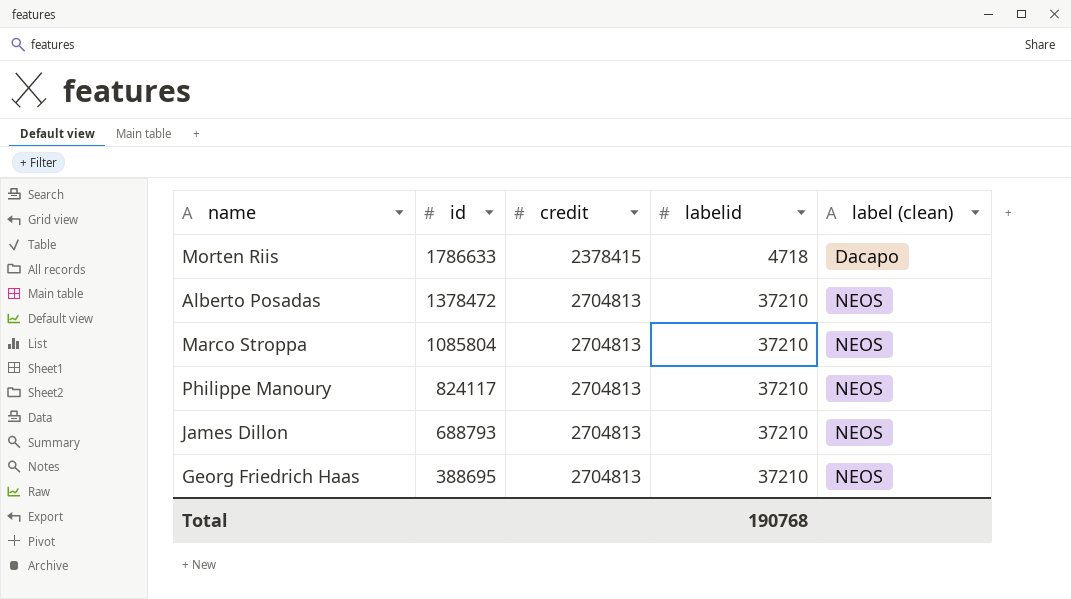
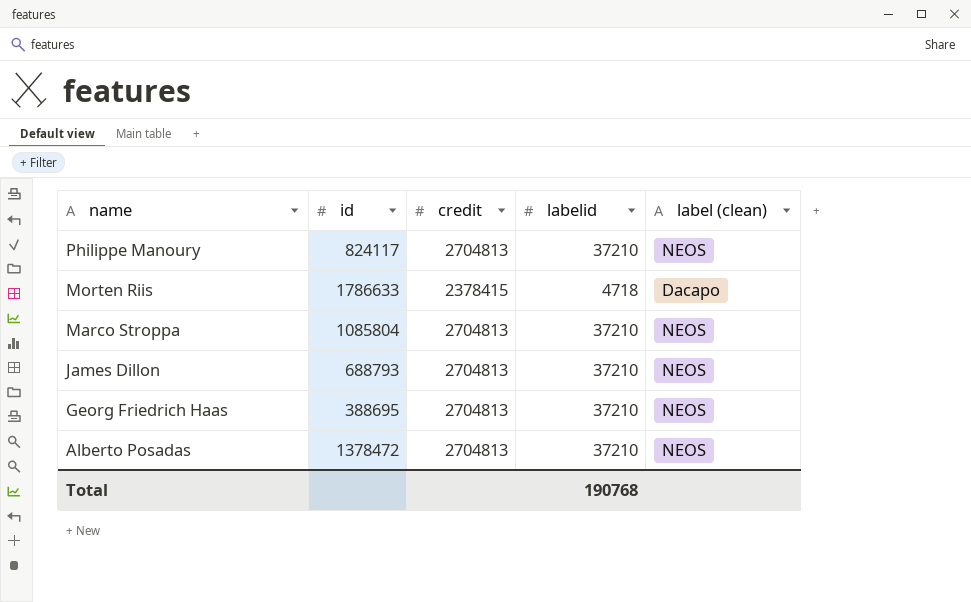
row order: id descending -> name descending

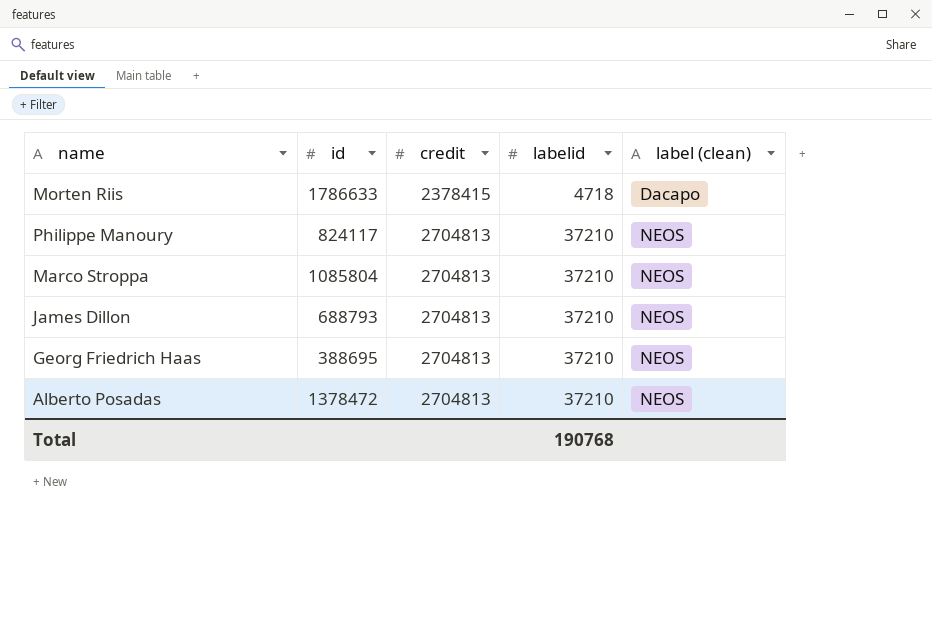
row order: name descending -> credit ascending

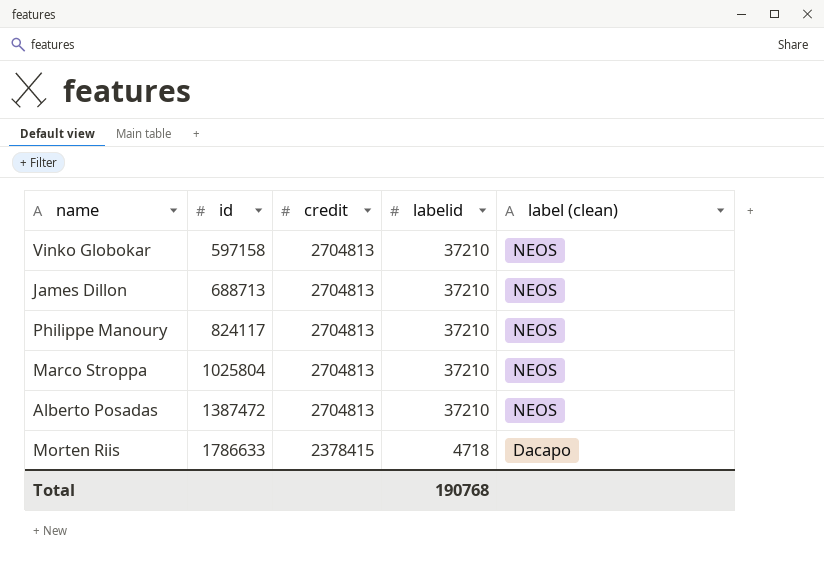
row order: credit ascending -> id ascending
row Georg Friedrich Haas: 388695 | 2704813 | 37210 | NEOS -> none
row Vinko Globokar: none -> 597158 | 2704813 | 37210 | NEOS
James Dillon | id: 688793 -> 688713
Marco Stroppa | id: 1085804 -> 1025804
Alberto Posadas | id: 1378472 -> 1387472

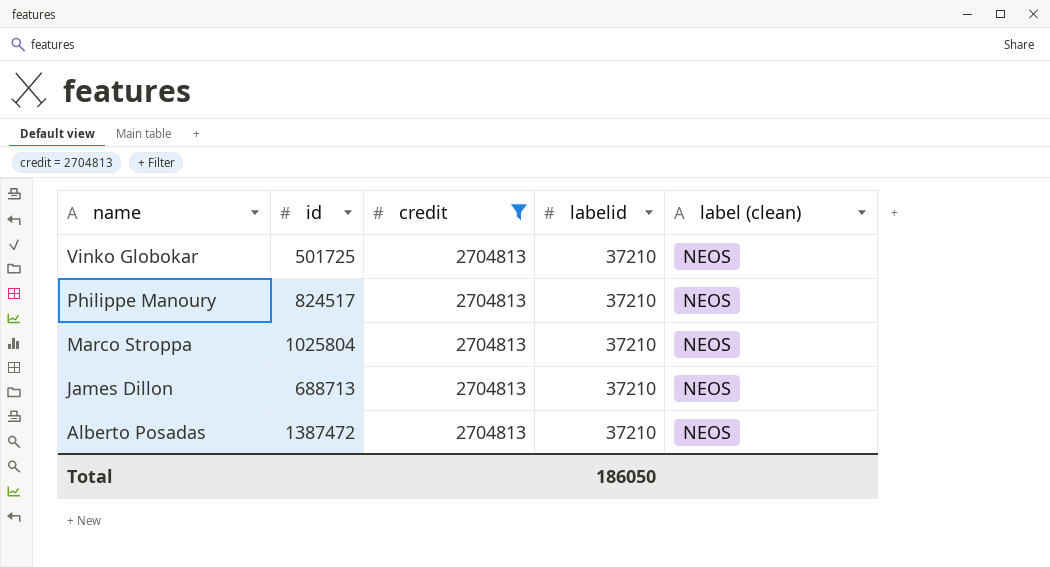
filter: none -> credit = 2704813
row order: id ascending -> name descending
Vinko Globokar | id: 597158 -> 501725
Philippe Manoury | id: 824117 -> 824517
Total | labelid: 190768 -> 186050

